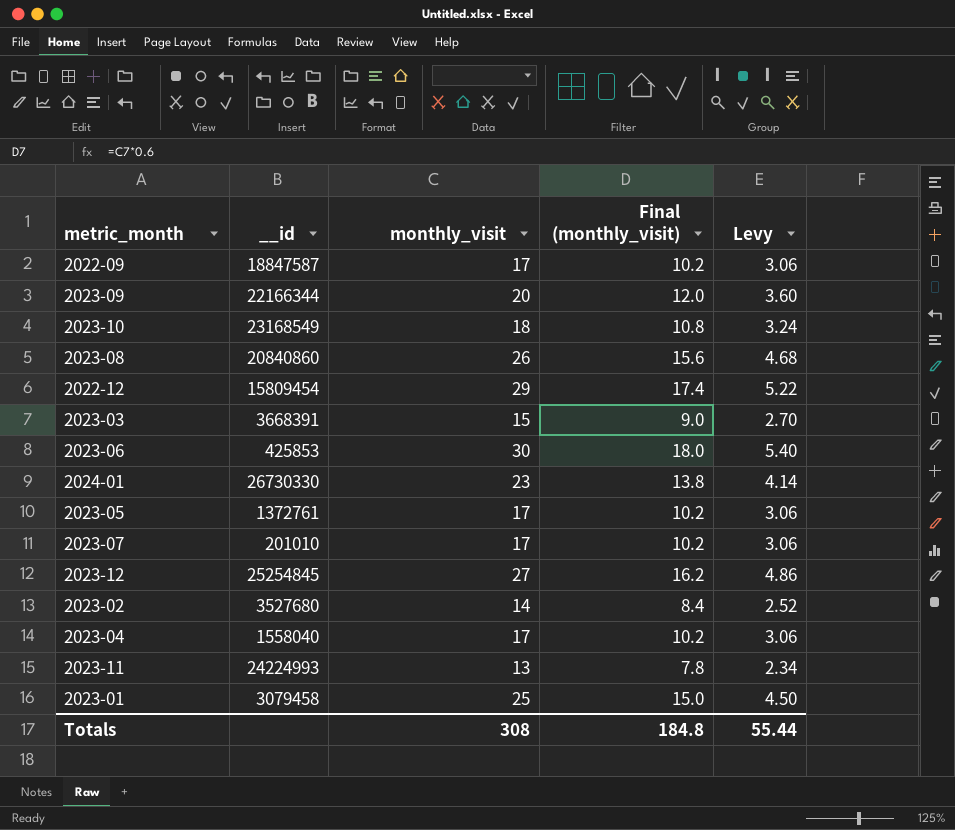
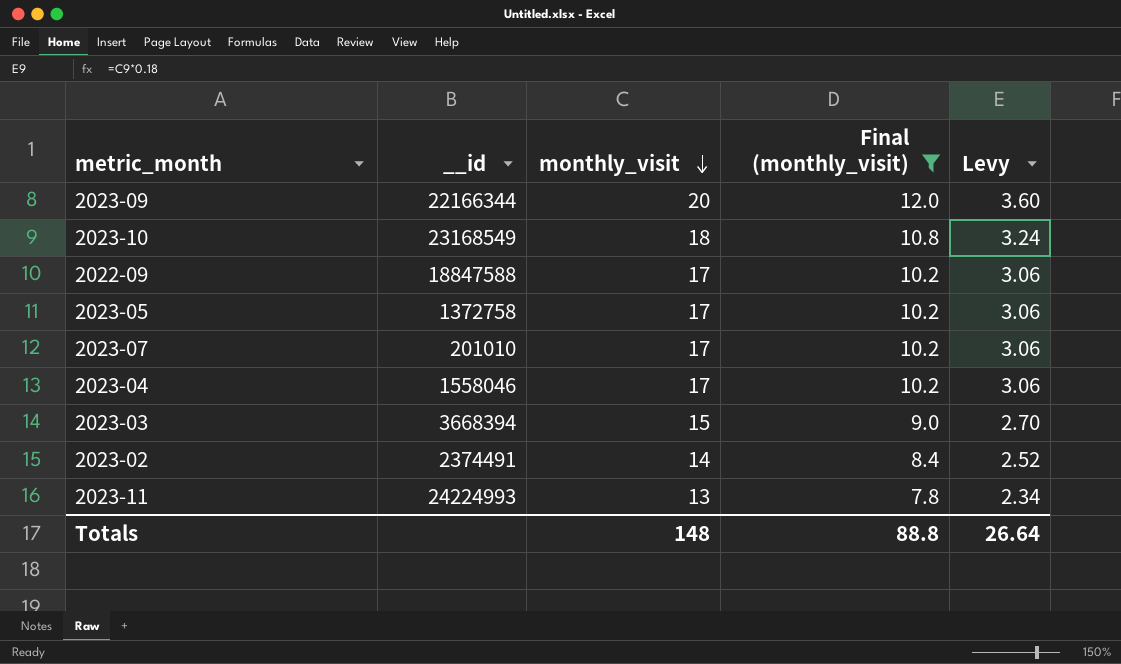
filter: none -> Final (monthly_visit) <= 12.0
row order: none -> monthly_visit descending
2022-09 | __id: 18847587 -> 18847588
2023-05 | __id: 1372761 -> 1372758
2023-04 | __id: 1558040 -> 1558046
2023-03 | __id: 3668391 -> 3668394
2023-02 | __id: 3527680 -> 2374491
Totals | monthly_visit: 308 -> 148
Totals | Final (monthly_visit): 184.8 -> 88.8
Totals | Levy: 55.44 -> 26.64

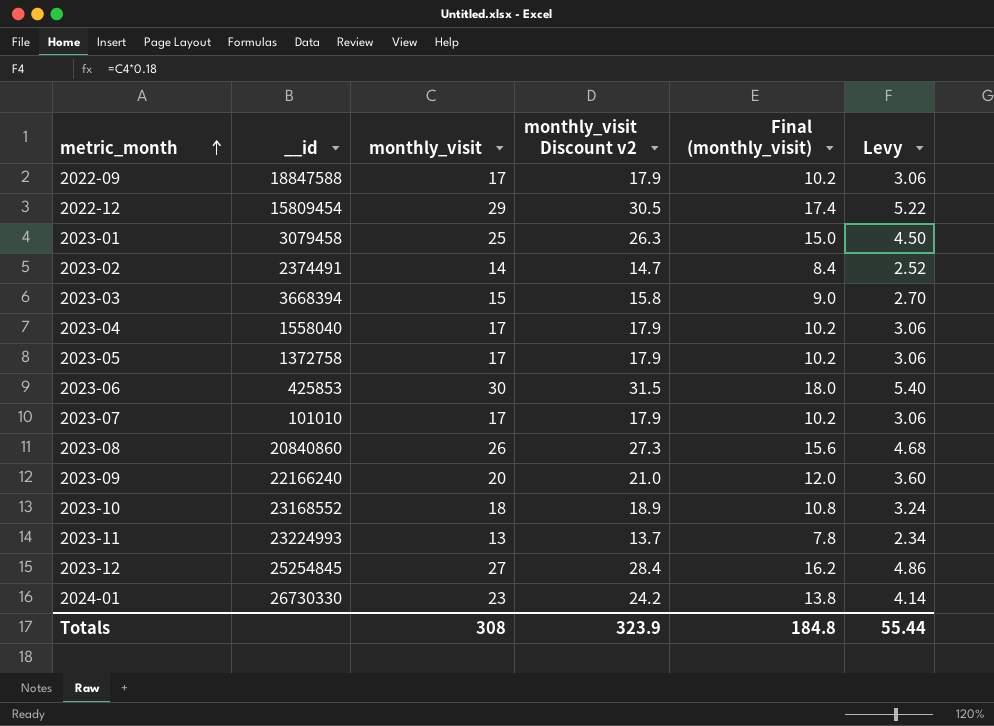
filter: Final (monthly_visit) <= 12.0 -> none
row order: monthly_visit descending -> metric_month ascending
column monthly_visit Discount v2 | formula: none -> [monthly_visit] * 1.05
2023-04 | __id: 1558046 -> 1558040
2023-07 | __id: 201010 -> 101010
2023-09 | __id: 22166344 -> 22166240
2023-10 | __id: 23168549 -> 23168552
2023-11 | __id: 24224993 -> 23224993
Totals | monthly_visit: 148 -> 308
Totals | Final (monthly_visit): 88.8 -> 184.8
Totals | Levy: 26.64 -> 55.44

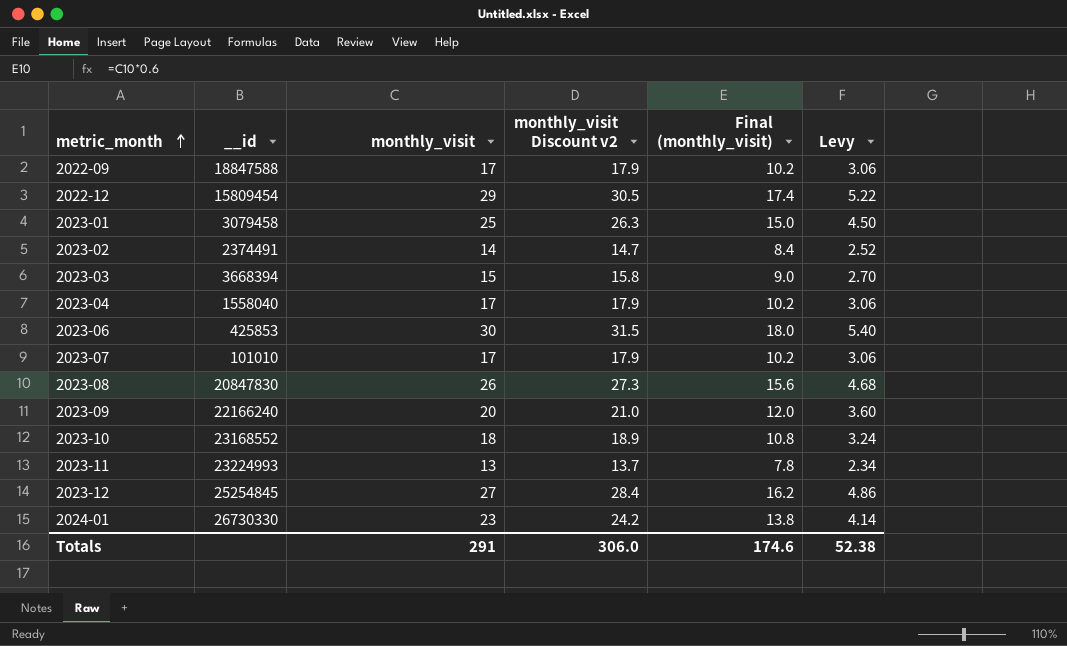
row 2023-05: 1372758 | 17 | 17.9 | 10.2 | 3.06 -> none
2023-08 | __id: 20840860 -> 20847830
Totals | monthly_visit: 308 -> 291
Totals | monthly_visit Discount v2: 323.9 -> 306.0
Totals | Final (monthly_visit): 184.8 -> 174.6
Totals | Levy: 55.44 -> 52.38

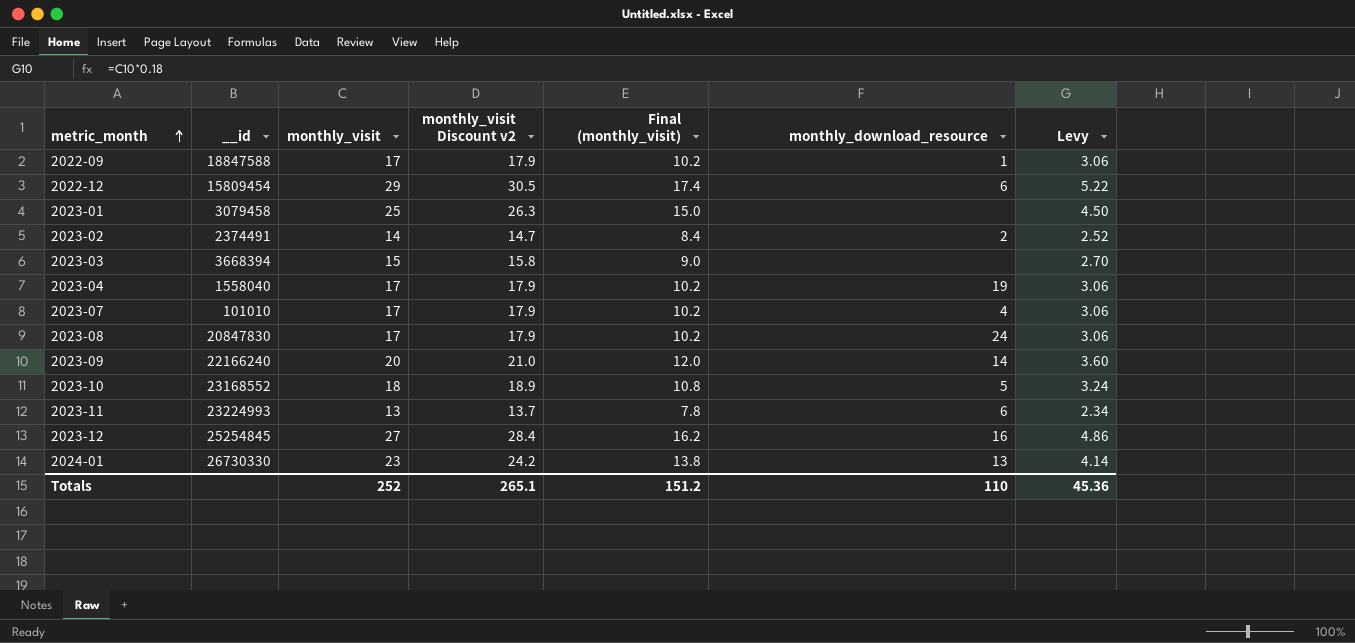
column monthly_download_resource | position: none -> 6
row 2023-06: 425853 | 30 | 31.5 | 18.0 | 5.40 -> none
2023-08 | monthly_visit: 26 -> 17
2023-08 | monthly_visit Discount v2: 27.3 -> 17.9
2023-08 | Final (monthly_visit): 15.6 -> 10.2
2023-08 | Levy: 4.68 -> 3.06
Totals | monthly_visit: 291 -> 252
Totals | monthly_visit Discount v2: 306.0 -> 265.1
Totals | Final (monthly_visit): 174.6 -> 151.2
Totals | Levy: 52.38 -> 45.36

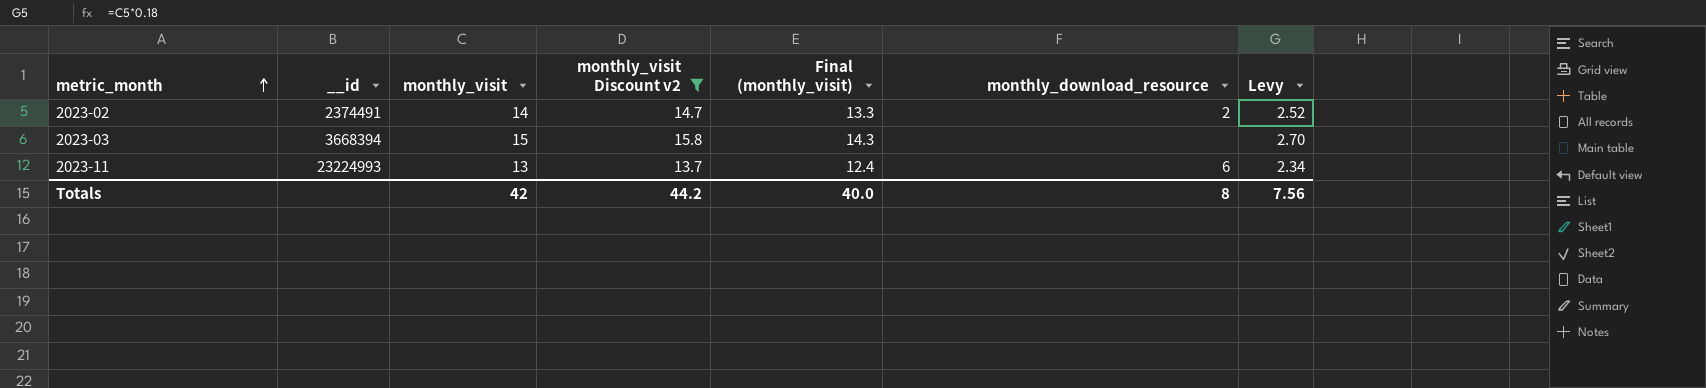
filter: none -> monthly_visit Discount v2 <= 15.8
column Final (monthly_visit) | formula: [monthly_visit] * 0.6 -> [monthly_visit] * 0.95
Totals | monthly_visit: 252 -> 42
Totals | monthly_visit Discount v2: 265.1 -> 44.2
Totals | Final (monthly_visit): 151.2 -> 40.0
Totals | monthly_download_resource: 110 -> 8
Totals | Levy: 45.36 -> 7.56

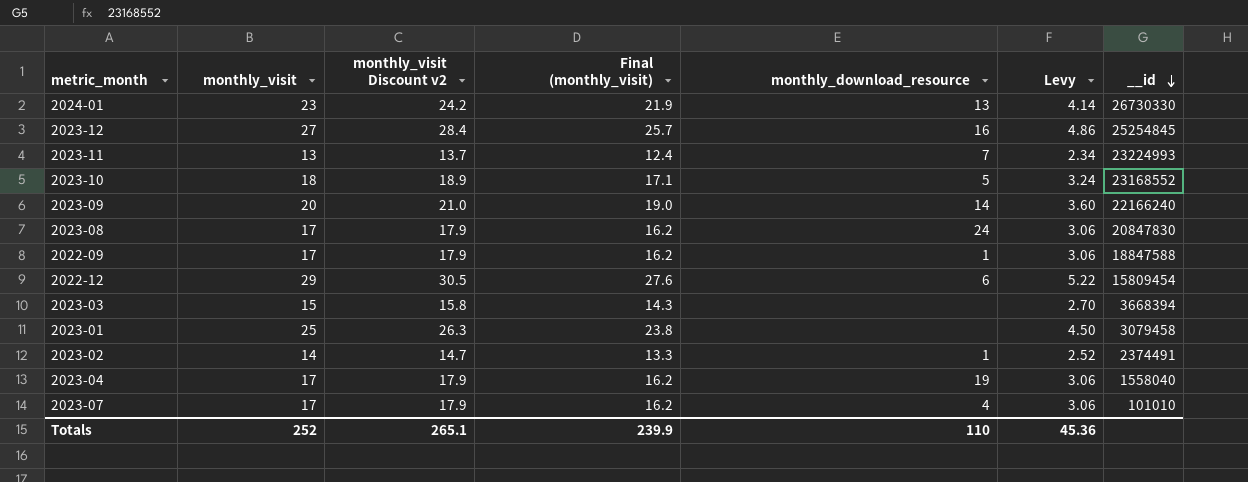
filter: monthly_visit Discount v2 <= 15.8 -> none
row order: metric_month ascending -> __id descending
column __id | position: 2 -> 7
2023-11 | monthly_download_resource: 6 -> 7
2023-02 | monthly_download_resource: 2 -> 1
Totals | monthly_visit: 42 -> 252
Totals | monthly_visit Discount v2: 44.2 -> 265.1
Totals | Final (monthly_visit): 40.0 -> 239.9
Totals | monthly_download_resource: 8 -> 110
Totals | Levy: 7.56 -> 45.36

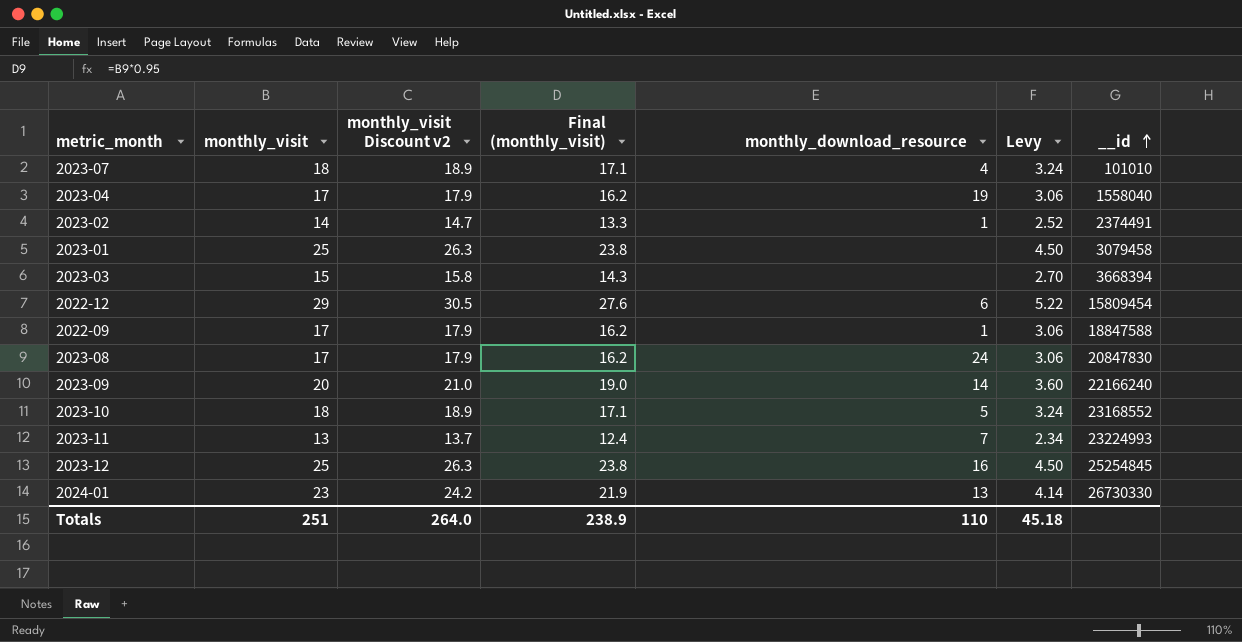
row order: __id descending -> __id ascending
2023-07 | monthly_visit: 17 -> 18
2023-07 | monthly_visit Discount v2: 17.9 -> 18.9
2023-07 | Final (monthly_visit): 16.2 -> 17.1
2023-07 | Levy: 3.06 -> 3.24
2023-12 | monthly_visit: 27 -> 25
2023-12 | monthly_visit Discount v2: 28.4 -> 26.3
2023-12 | Final (monthly_visit): 25.7 -> 23.8
2023-12 | Levy: 4.86 -> 4.50
Totals | monthly_visit: 252 -> 251
Totals | monthly_visit Discount v2: 265.1 -> 264.0
Totals | Final (monthly_visit): 239.9 -> 238.9
Totals | Levy: 45.36 -> 45.18

